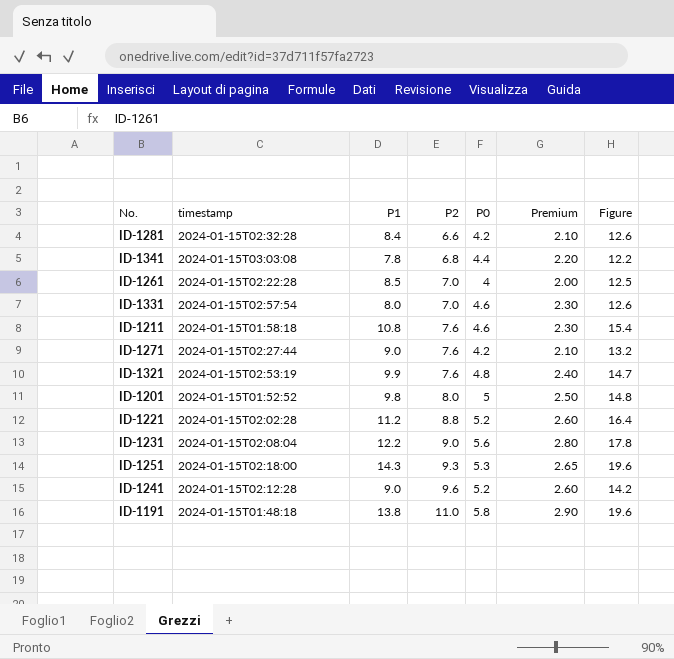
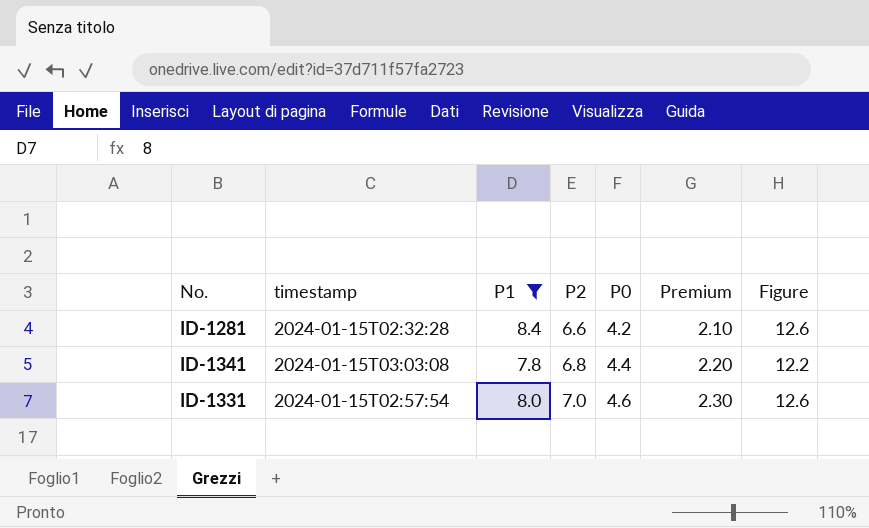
filter: none -> P1 <= 8.4

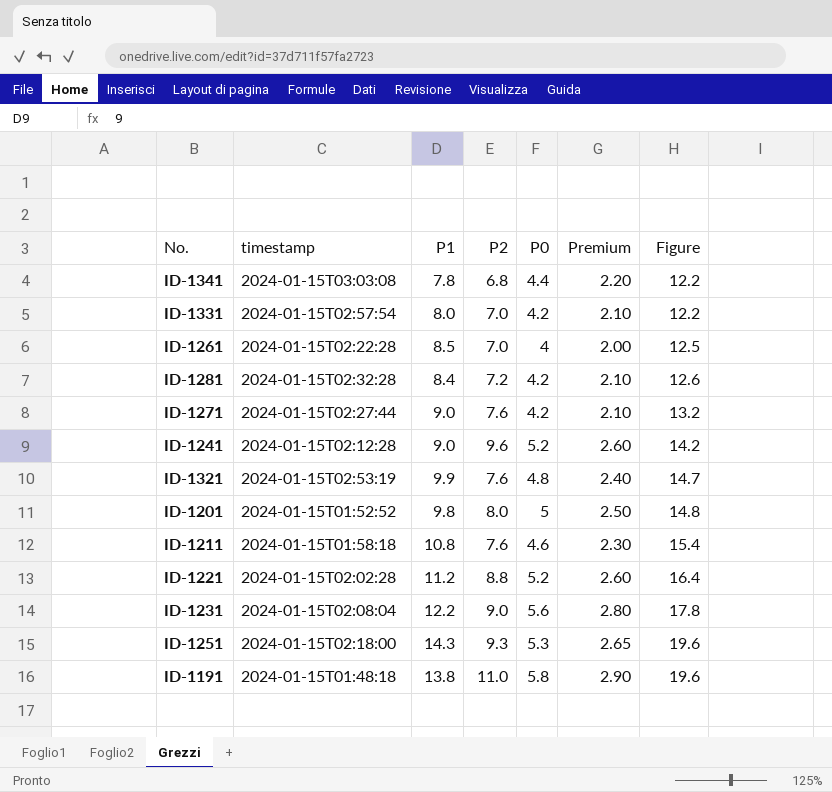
filter: P1 <= 8.4 -> none
row order: P2 ascending -> Figure ascending
ID-1331 | P0: 4.6 -> 4.2
ID-1331 | Premium: 2.30 -> 2.10
ID-1331 | Figure: 12.6 -> 12.2
ID-1281 | P2: 6.6 -> 7.2

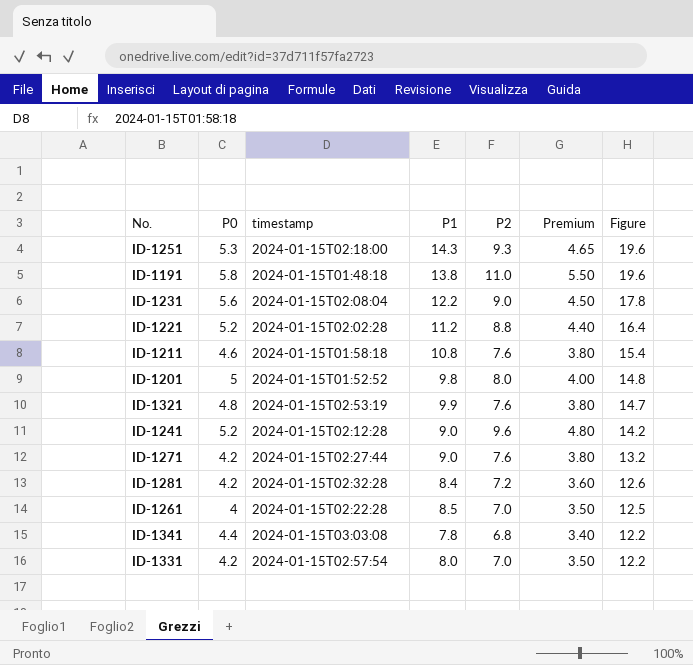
row order: Figure ascending -> Figure descending
column P0 | position: 5 -> 2
column Premium | formula: [P0] * 0.5 -> [P2] * 0.5

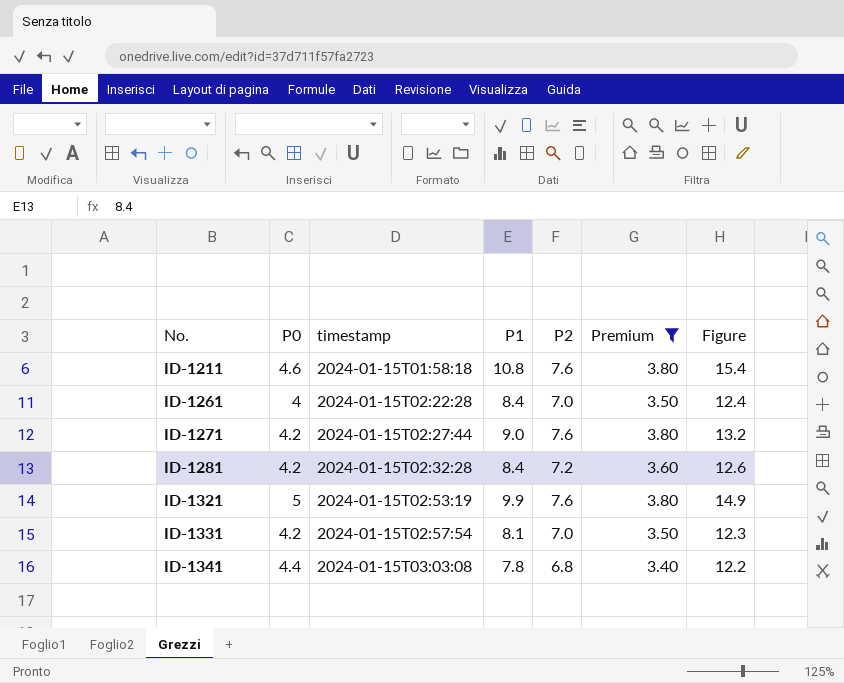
filter: none -> Premium <= 3.80
row order: Figure descending -> No. ascending
ID-1261 | P1: 8.5 -> 8.4
ID-1261 | Figure: 12.5 -> 12.4
ID-1321 | P0: 4.8 -> 5
ID-1321 | Figure: 14.7 -> 14.9
ID-1331 | P1: 8.0 -> 8.1
ID-1331 | Figure: 12.2 -> 12.3

